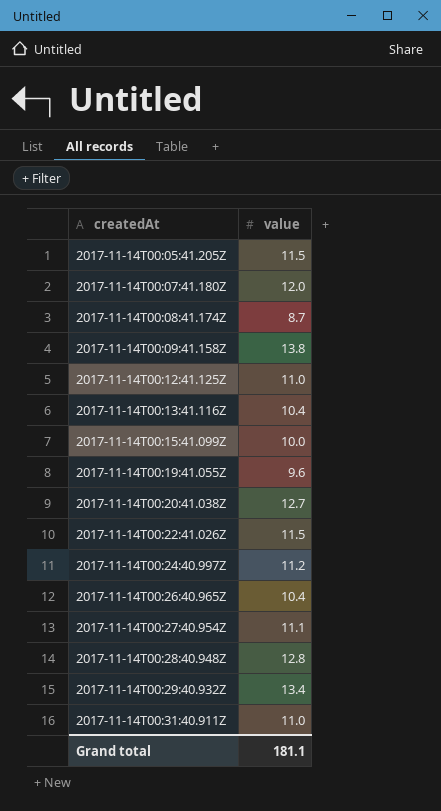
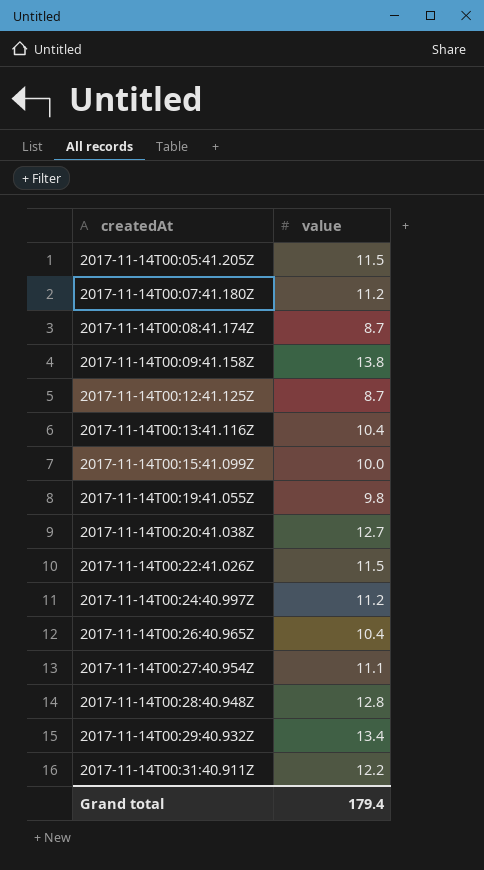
2017-11-14T00:07:41.180Z | value: 12.0 -> 11.2
2017-11-14T00:12:41.125Z | value: 11.0 -> 8.7
2017-11-14T00:19:41.055Z | value: 9.6 -> 9.8
2017-11-14T00:31:40.911Z | value: 11.0 -> 12.2
Grand total | value: 181.1 -> 179.4

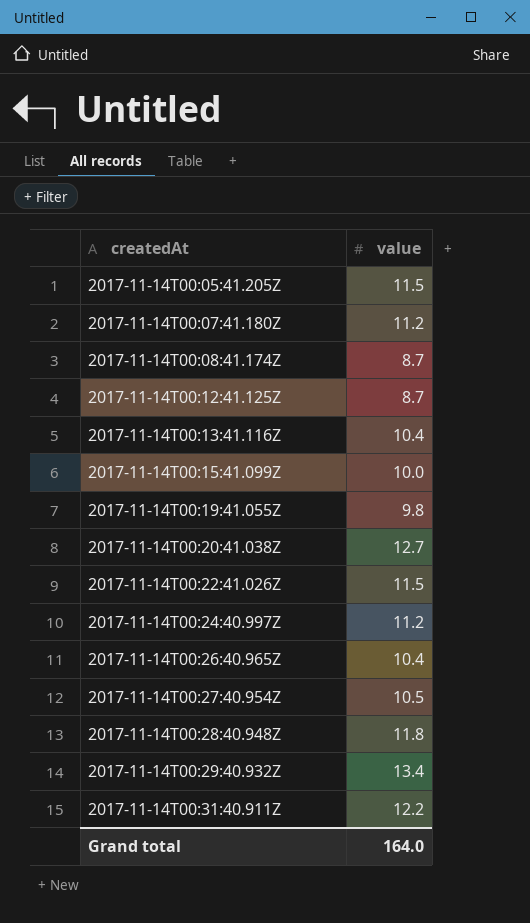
row 2017-11-14T00:09:41.158Z: 13.8 -> none
2017-11-14T00:27:40.954Z | value: 11.1 -> 10.5
2017-11-14T00:28:40.948Z | value: 12.8 -> 11.8
Grand total | value: 179.4 -> 164.0

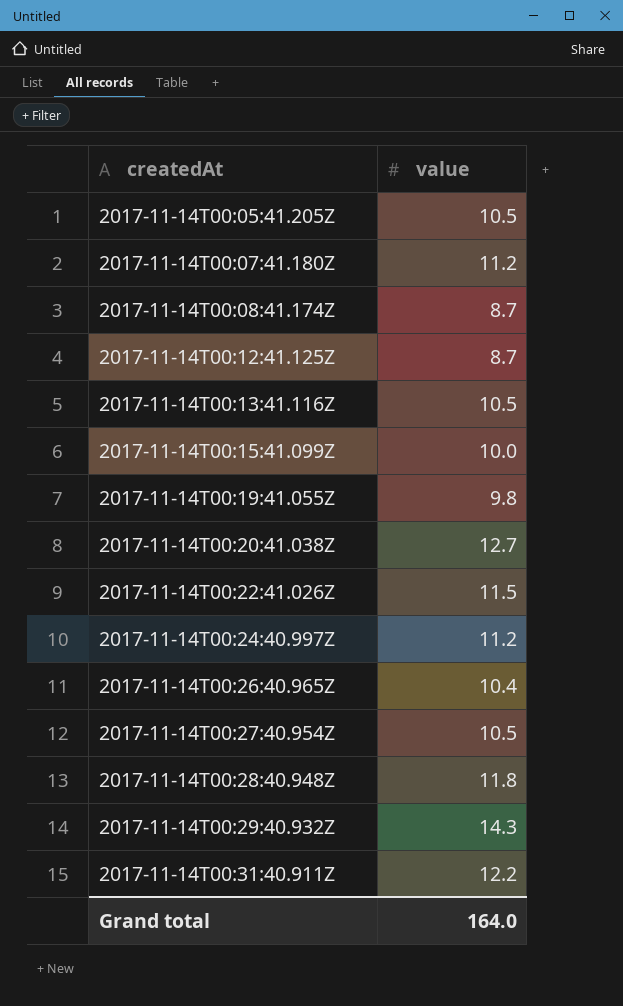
2017-11-14T00:05:41.205Z | value: 11.5 -> 10.5
2017-11-14T00:13:41.116Z | value: 10.4 -> 10.5
2017-11-14T00:29:40.932Z | value: 13.4 -> 14.3

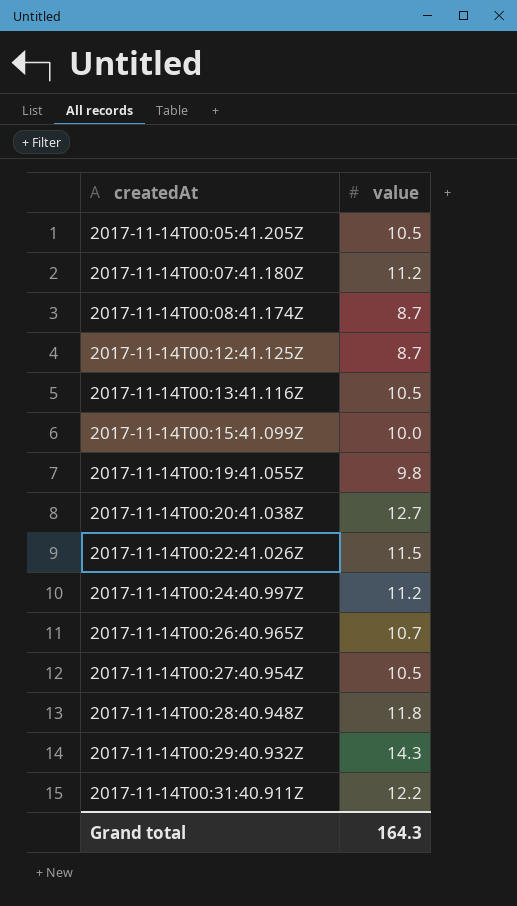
2017-11-14T00:26:40.965Z | value: 10.4 -> 10.7
Grand total | value: 164.0 -> 164.3

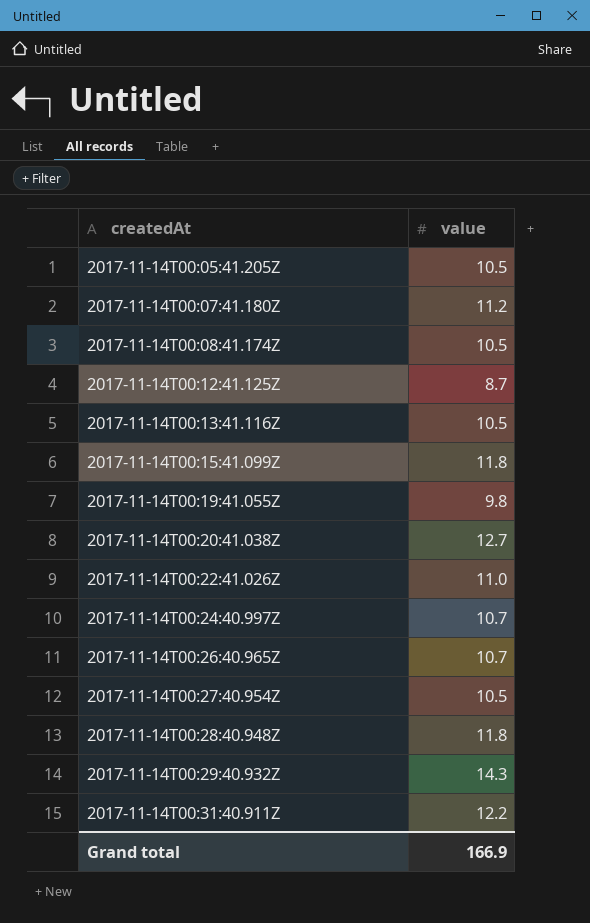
2017-11-14T00:08:41.174Z | value: 8.7 -> 10.5
2017-11-14T00:15:41.099Z | value: 10.0 -> 11.8
2017-11-14T00:22:41.026Z | value: 11.5 -> 11.0
2017-11-14T00:24:40.997Z | value: 11.2 -> 10.7
Grand total | value: 164.3 -> 166.9

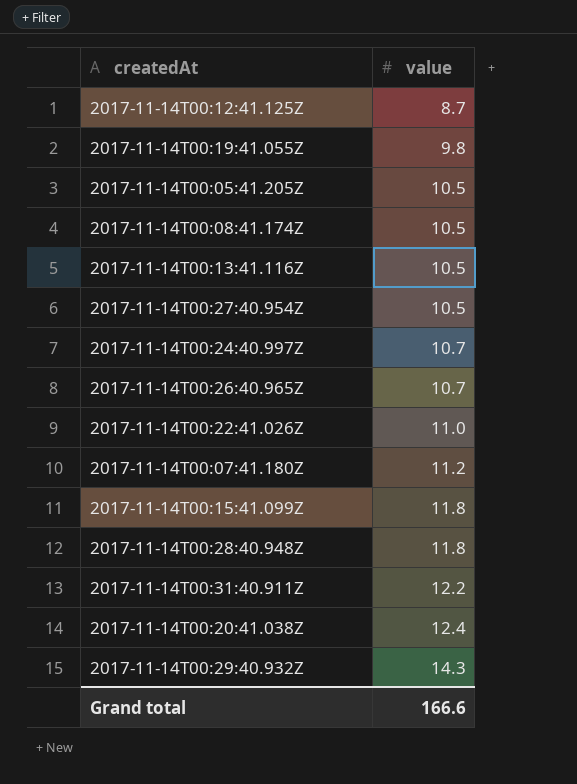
row order: createdAt ascending -> value ascending
2017-11-14T00:20:41.038Z | value: 12.7 -> 12.4
Grand total | value: 166.9 -> 166.6

